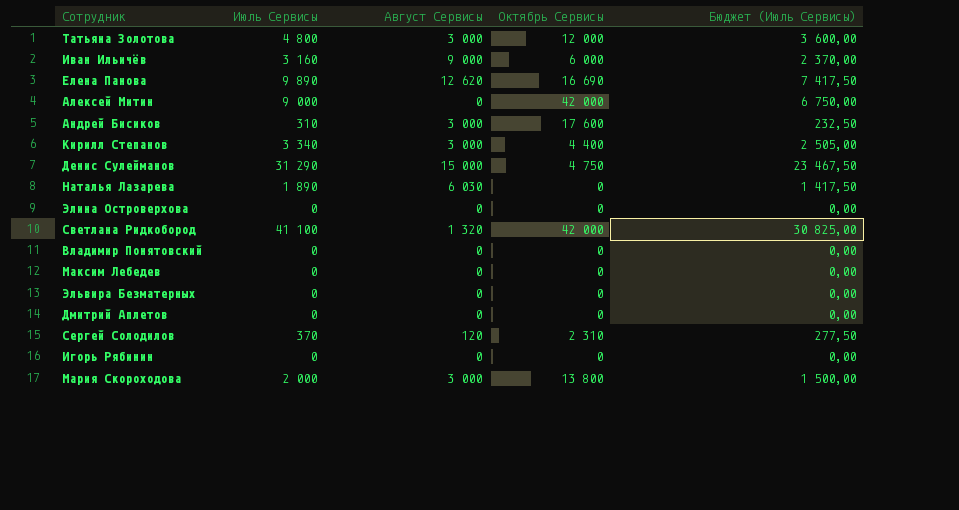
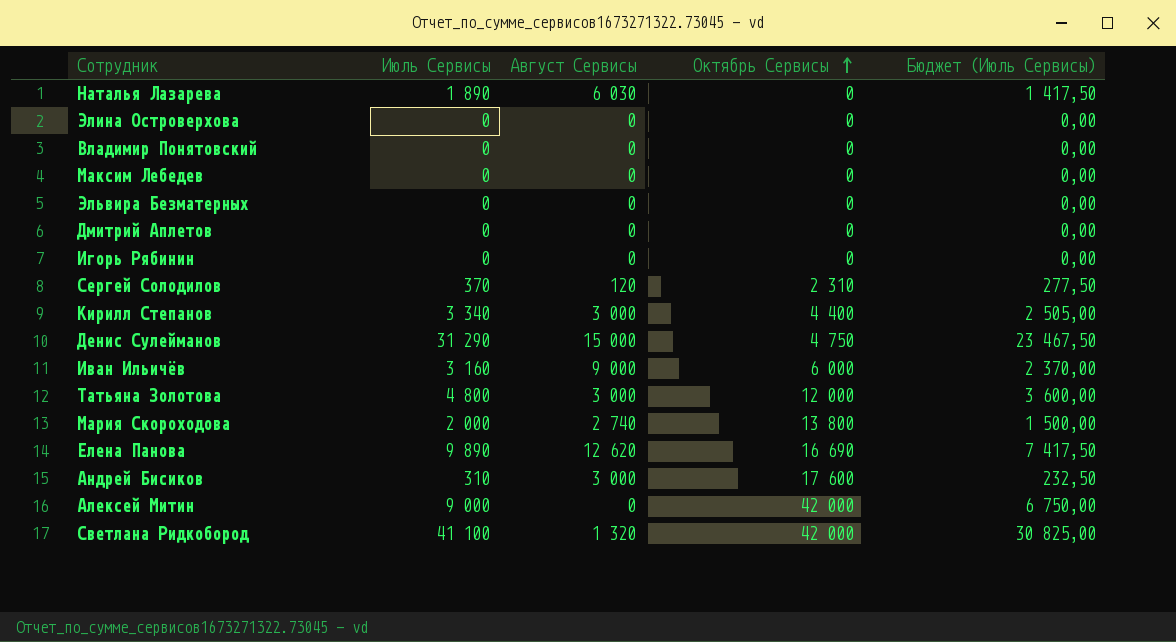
row order: none -> Октябрь Сервисы ascending
Мария Скороходова | Август Сервисы: 3 000 -> 2 740

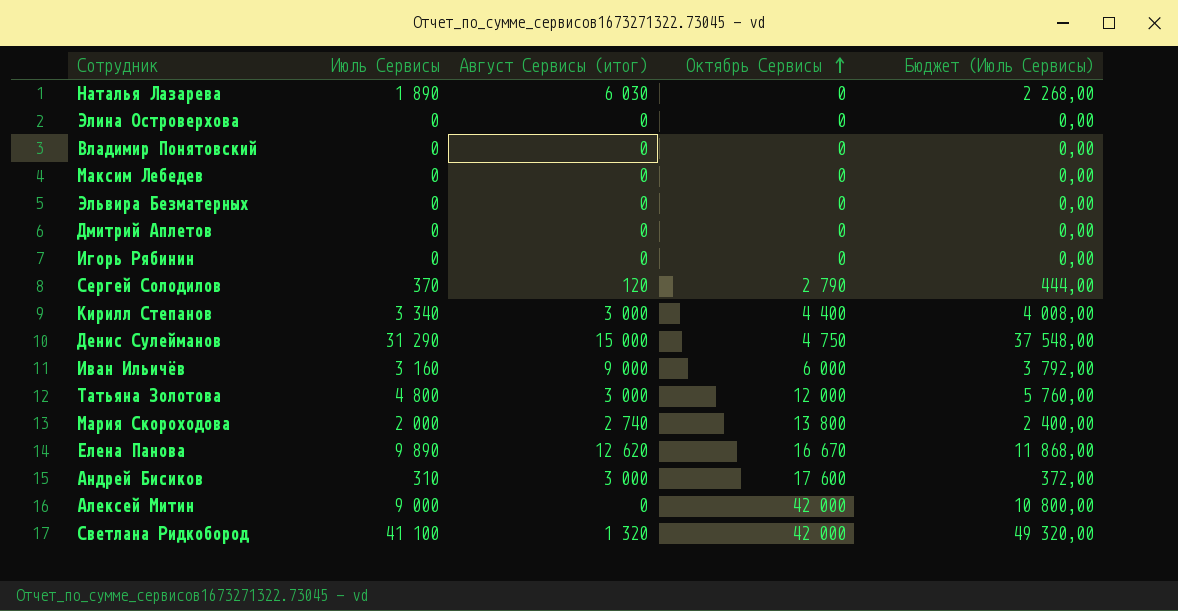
column name: Август Сервисы -> Август Сервисы (итог)
column Бюджет (Июль Сервисы) | formula: [Июль Сервисы] * 0,75 -> [Июль Сервисы] * 1,2
Сергей Солодилов | Октябрь Сервисы: 2 310 -> 2 790
Елена Панова | Октябрь Сервисы: 16 690 -> 16 670

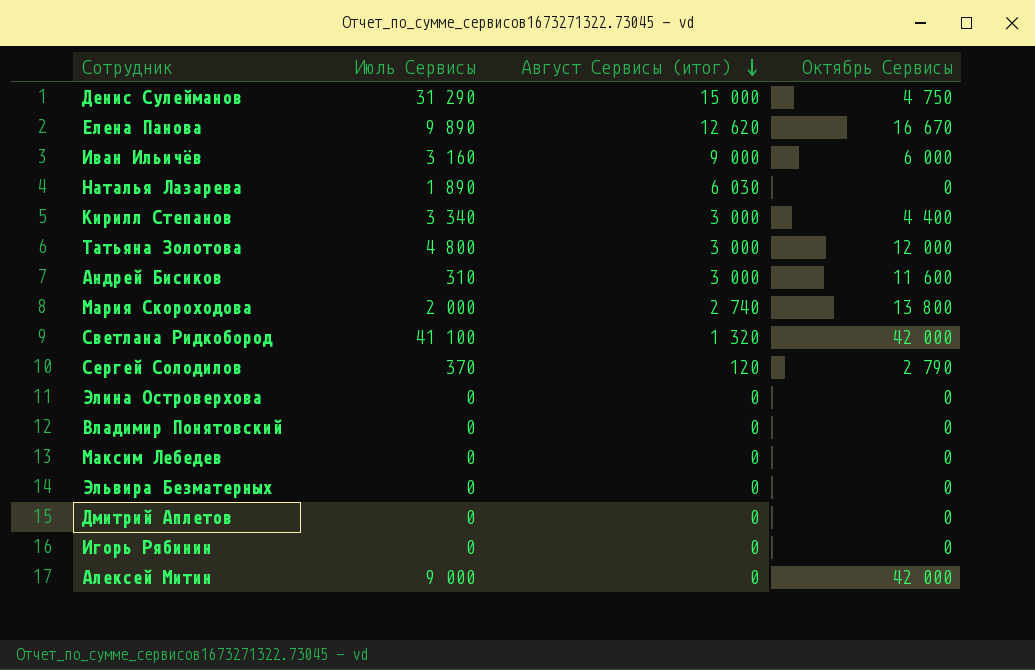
row order: Октябрь Сервисы ascending -> Август Сервисы (итог) descending
column Бюджет (Июль Сервисы) | formula: [Июль Сервисы] * 1,2 -> none
Андрей Бисиков | Октябрь Сервисы: 17 600 -> 11 600

